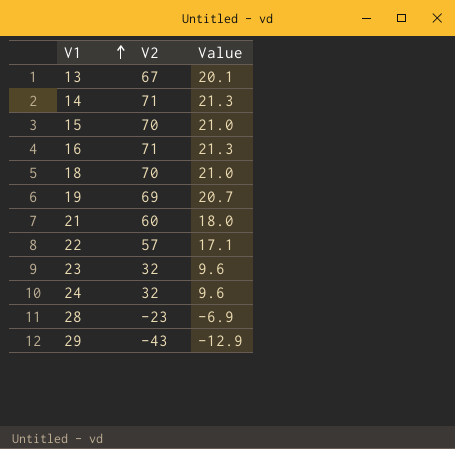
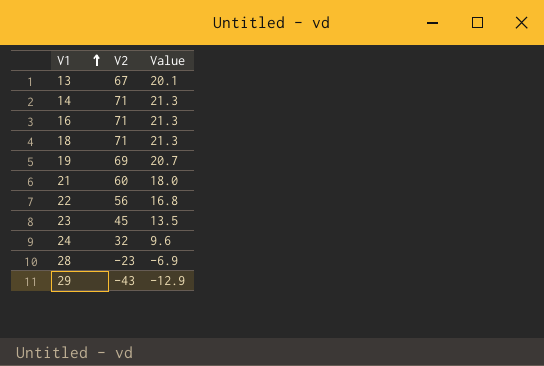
row 15: 70 | 21.0 -> none
18 | V2: 70 -> 71
18 | Value: 21.0 -> 21.3
22 | V2: 57 -> 56
22 | Value: 17.1 -> 16.8
23 | V2: 32 -> 45
23 | Value: 9.6 -> 13.5

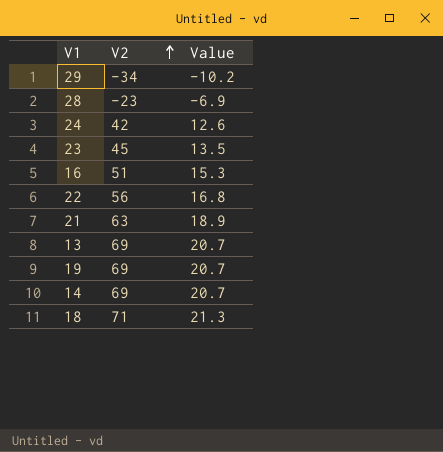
row order: V1 ascending -> V2 ascending
29 | V2: -43 -> -34
29 | Value: -12.9 -> -10.2
24 | V2: 32 -> 42
24 | Value: 9.6 -> 12.6
16 | V2: 71 -> 51
16 | Value: 21.3 -> 15.3
21 | V2: 60 -> 63
21 | Value: 18.0 -> 18.9
13 | V2: 67 -> 69
13 | Value: 20.1 -> 20.7
14 | V2: 71 -> 69
14 | Value: 21.3 -> 20.7

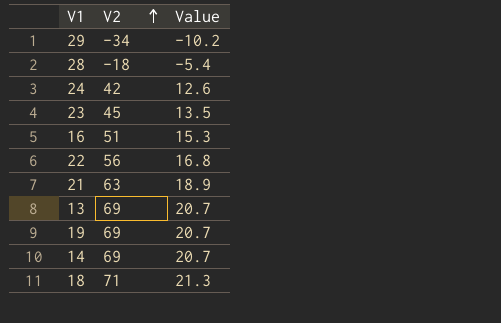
28 | V2: -23 -> -18
28 | Value: -6.9 -> -5.4

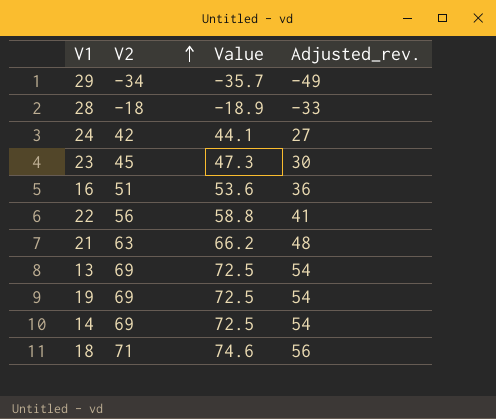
column Value | formula: [V2] * 0.3 -> [V2] * 1.05
column Adjusted_rev. | formula: none -> [V2] - 15

